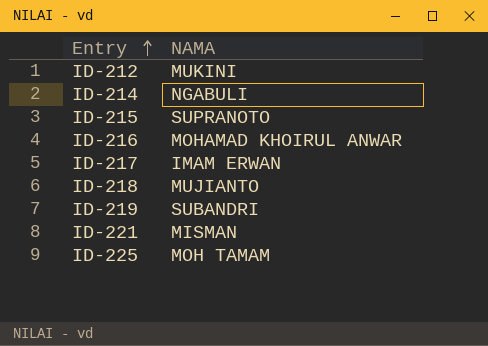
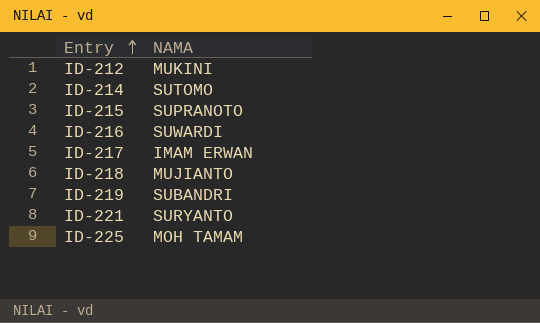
ID-214 | NAMA: NGABULI -> SUTOMO
ID-216 | NAMA: MOHAMAD KHOIRUL ANWAR -> SUWARDI
ID-221 | NAMA: MISMAN -> SURYANTO

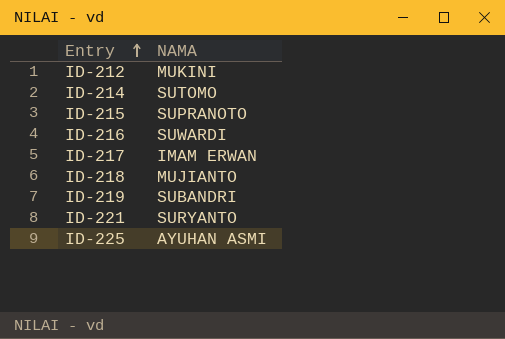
ID-225 | NAMA: MOH TAMAM -> AYUHAN ASMI

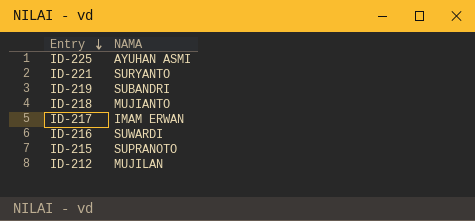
row order: Entry ascending -> Entry descending
row ID-214: SUTOMO -> none
ID-212 | NAMA: MUKINI -> MUJILAN

